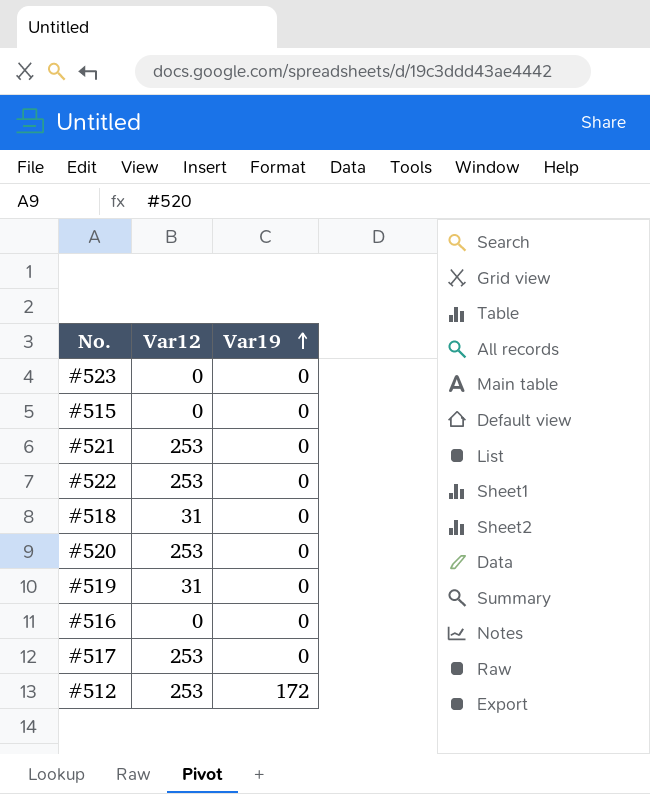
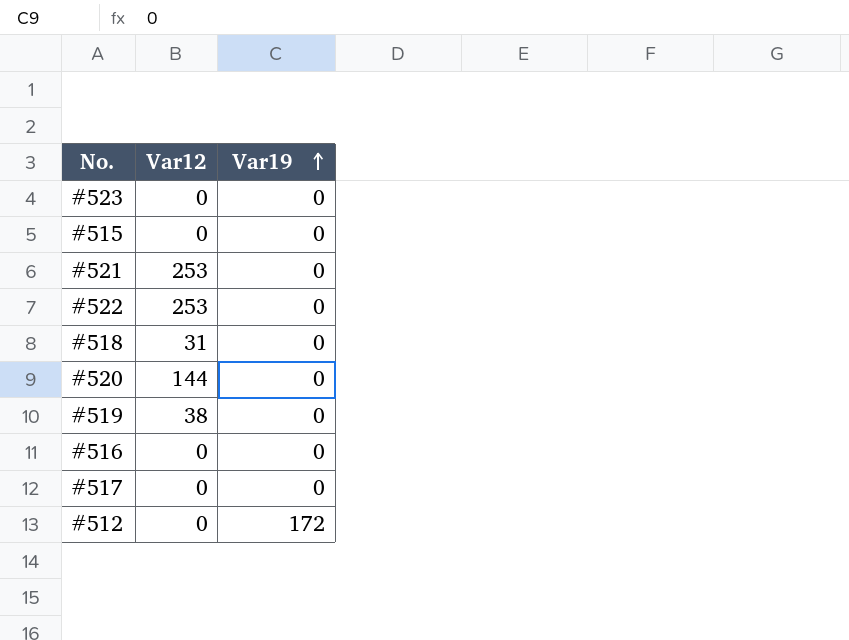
#520 | Var12: 253 -> 144
#519 | Var12: 31 -> 38
#517 | Var12: 253 -> 0
#512 | Var12: 253 -> 0

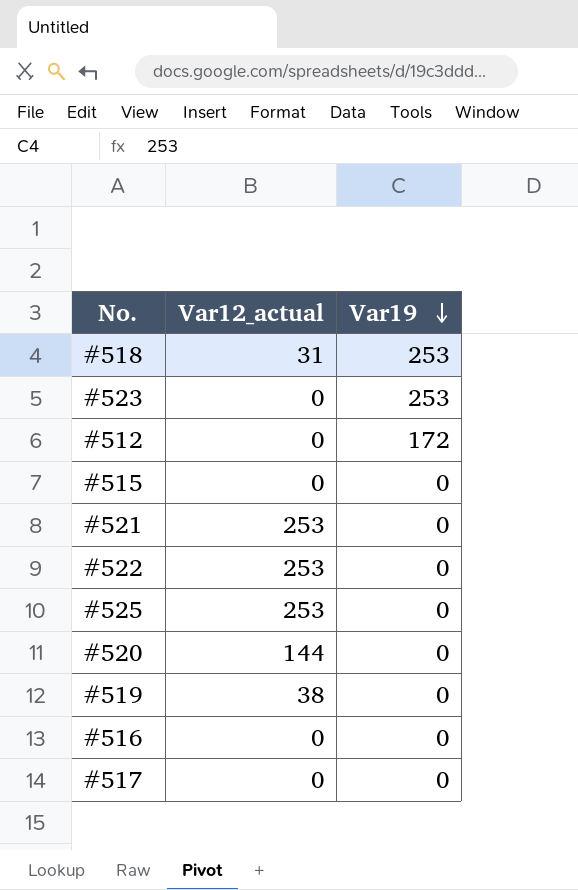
row order: Var19 ascending -> Var19 descending
column name: Var12 -> Var12_actual
#518 | Var19: 0 -> 253
#523 | Var19: 0 -> 253
row #525: none -> 253 | 0

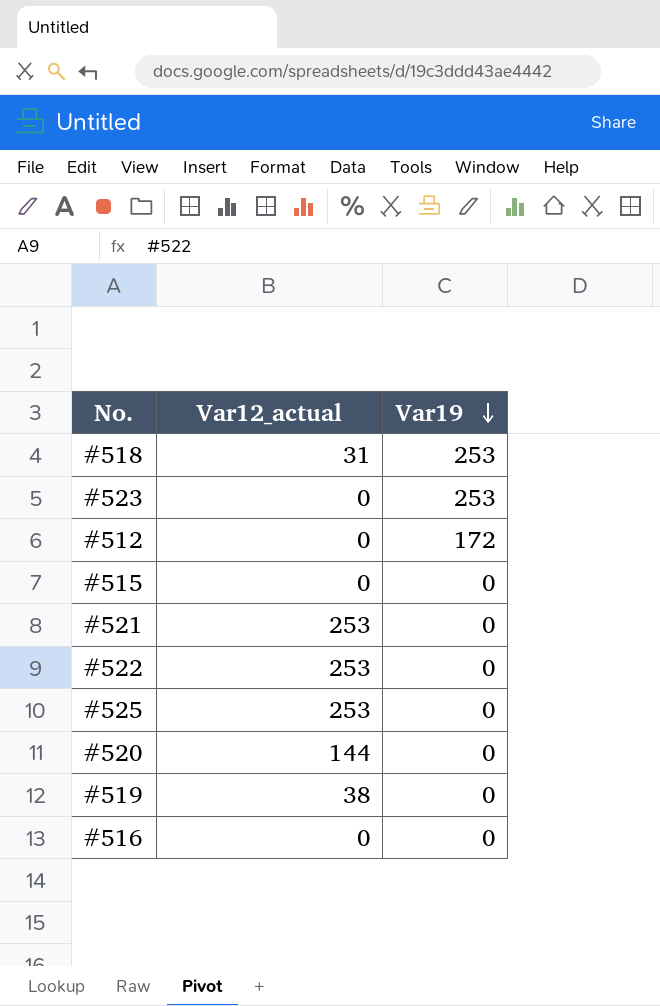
row #517: 0 | 0 -> none

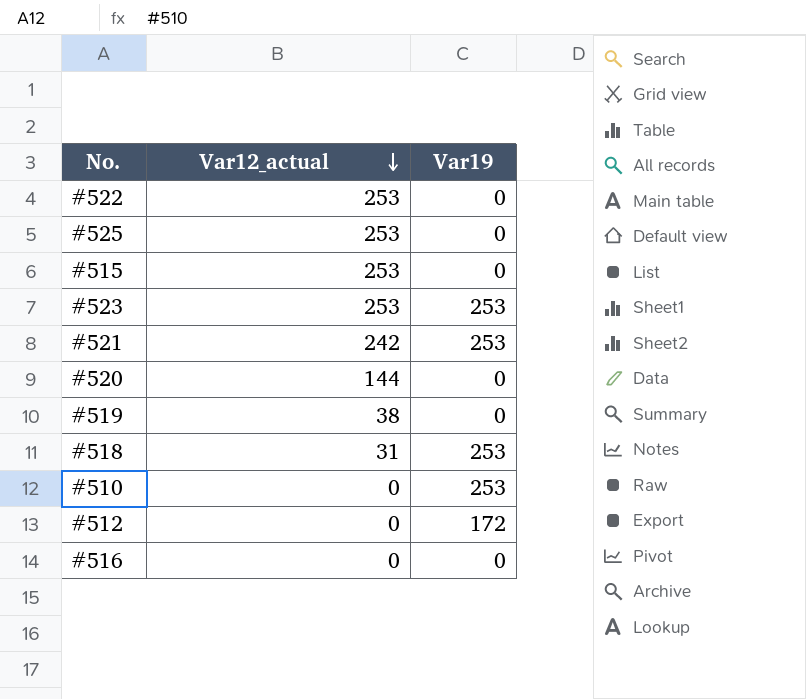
row order: Var19 descending -> Var12_actual descending
#515 | Var12_actual: 0 -> 253
#523 | Var12_actual: 0 -> 253
#521 | Var12_actual: 253 -> 242
#521 | Var19: 0 -> 253
row #510: none -> 0 | 253

